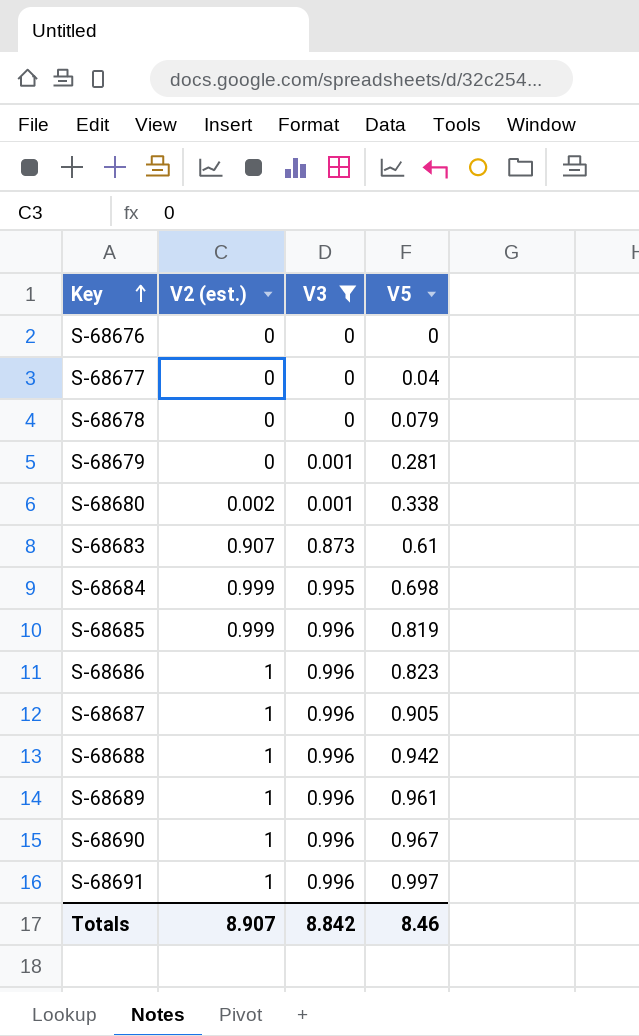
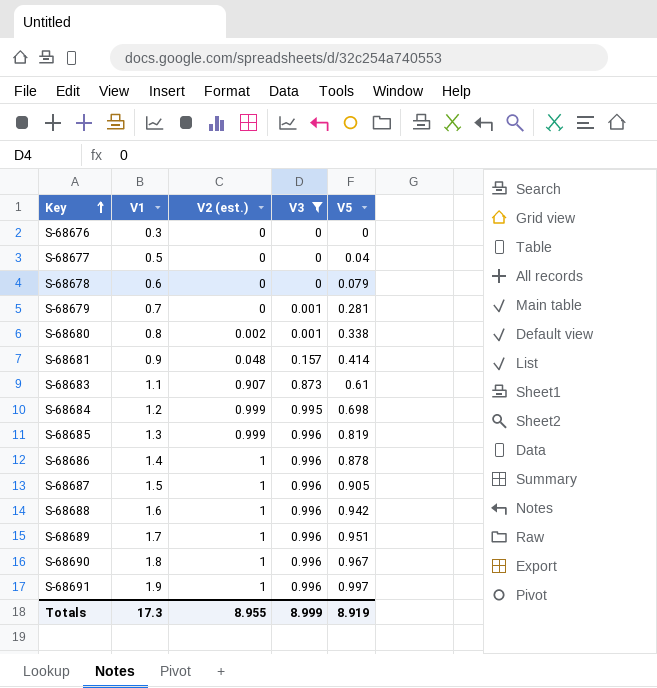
column V1 | position: none -> 2
row S-68681: none -> 0.9 | 0.048 | 0.157 | 0.414
S-68686 | V5: 0.823 -> 0.878
S-68689 | V5: 0.961 -> 0.951
Totals | V2 (est.): 8.907 -> 8.955
Totals | V3: 8.842 -> 8.999
Totals | V5: 8.46 -> 8.919

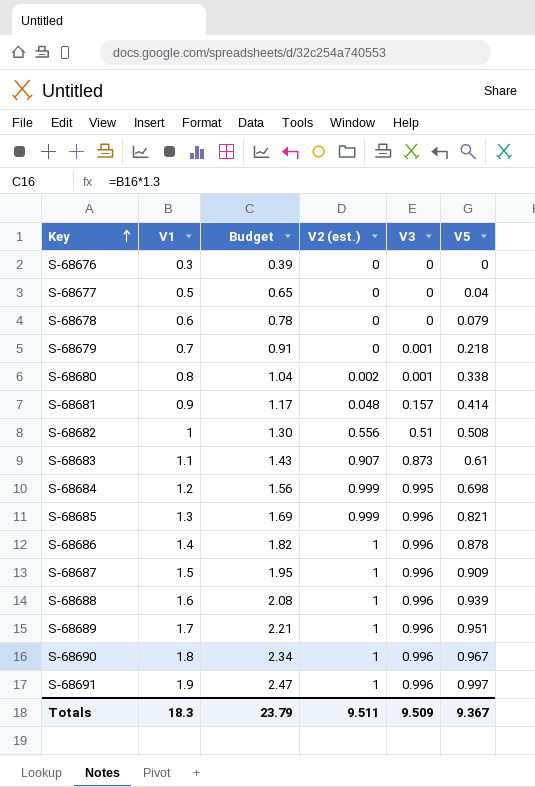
filter: V3 != 0.51 -> none
column Budget | formula: none -> [V1] * 1.3
S-68679 | V5: 0.281 -> 0.218
S-68685 | V5: 0.819 -> 0.821
S-68687 | V5: 0.905 -> 0.909
S-68688 | V5: 0.942 -> 0.939
Totals | V1: 17.3 -> 18.3
Totals | V2 (est.): 8.955 -> 9.511
Totals | V3: 8.999 -> 9.509
Totals | V5: 8.919 -> 9.367

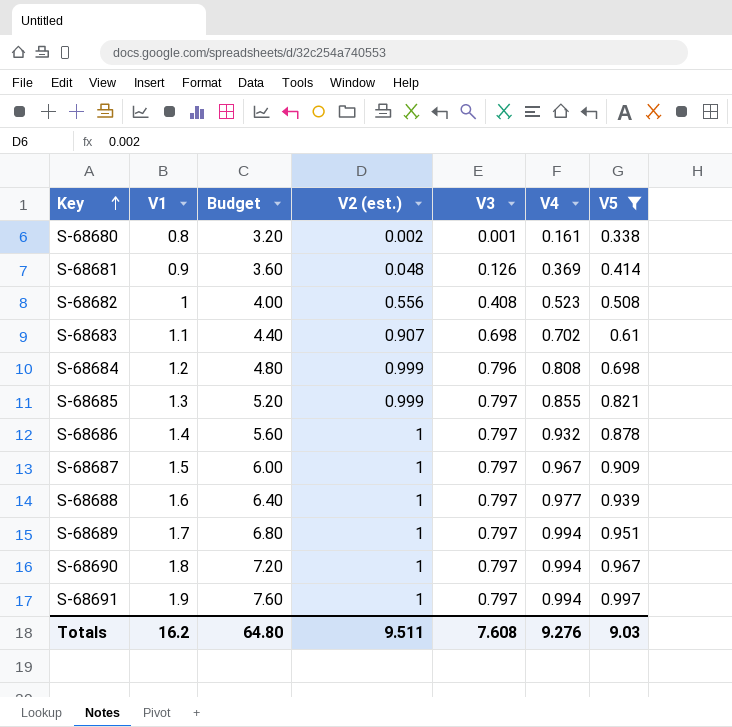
filter: none -> V5 >= 0.338
column Budget | formula: [V1] * 1.3 -> [V1] * 4
column V4 | position: none -> 6
S-68681 | V3: 0.157 -> 0.126
S-68682 | V3: 0.51 -> 0.408
S-68683 | V3: 0.873 -> 0.698
S-68684 | V3: 0.995 -> 0.796
S-68685 | V3: 0.996 -> 0.797
S-68686 | V3: 0.996 -> 0.797
S-68687 | V3: 0.996 -> 0.797
S-68688 | V3: 0.996 -> 0.797
S-68689 | V3: 0.996 -> 0.797
S-68690 | V3: 0.996 -> 0.797
S-68691 | V3: 0.996 -> 0.797
Totals | V1: 18.3 -> 16.2
Totals | Budget: 23.79 -> 64.80
Totals | V3: 9.509 -> 7.608
Totals | V5: 9.367 -> 9.03

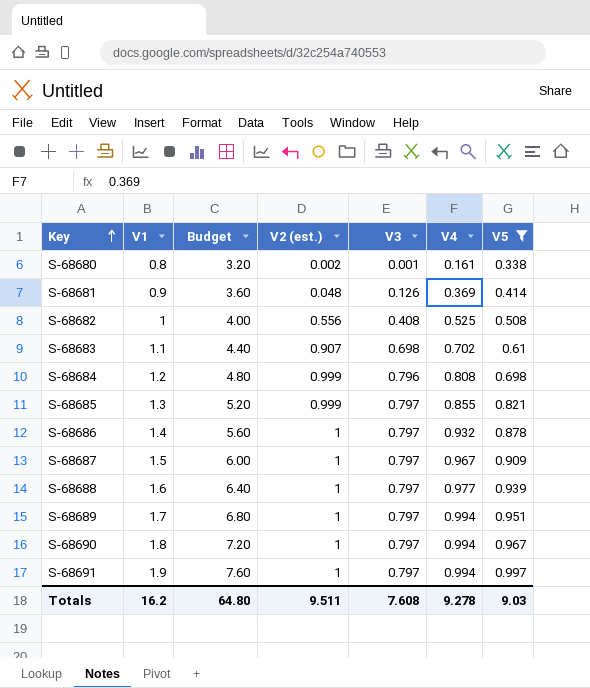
S-68682 | V4: 0.523 -> 0.525
Totals | V4: 9.276 -> 9.278

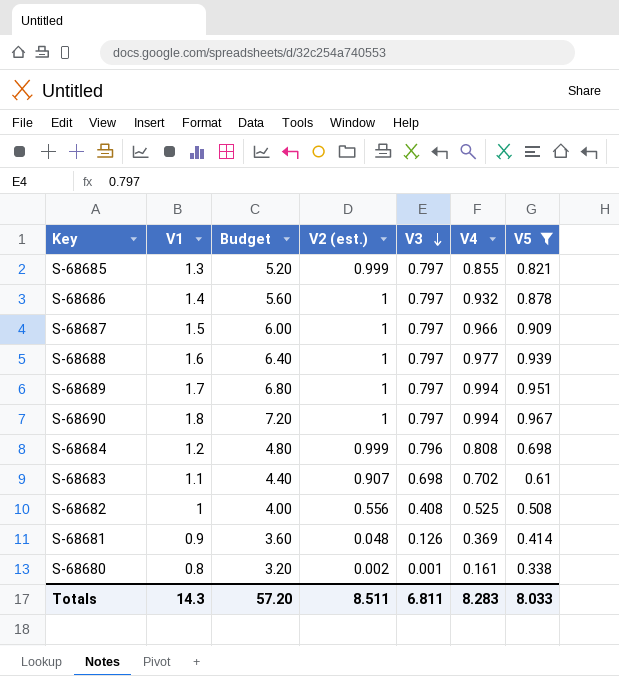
row order: Key ascending -> V3 descending
row S-68691: 1.9 | 7.60 | 1 | 0.797 | 0.994 | 0.997 -> none
S-68687 | V4: 0.967 -> 0.966
Totals | V1: 16.2 -> 14.3
Totals | Budget: 64.80 -> 57.20
Totals | V2 (est.): 9.511 -> 8.511
Totals | V3: 7.608 -> 6.811
Totals | V4: 9.278 -> 8.283
Totals | V5: 9.03 -> 8.033

